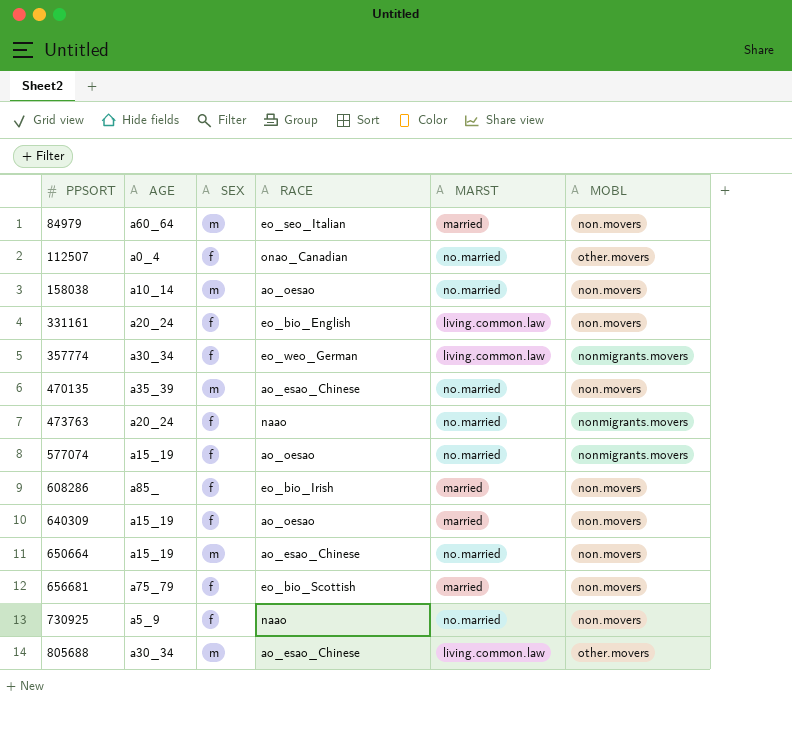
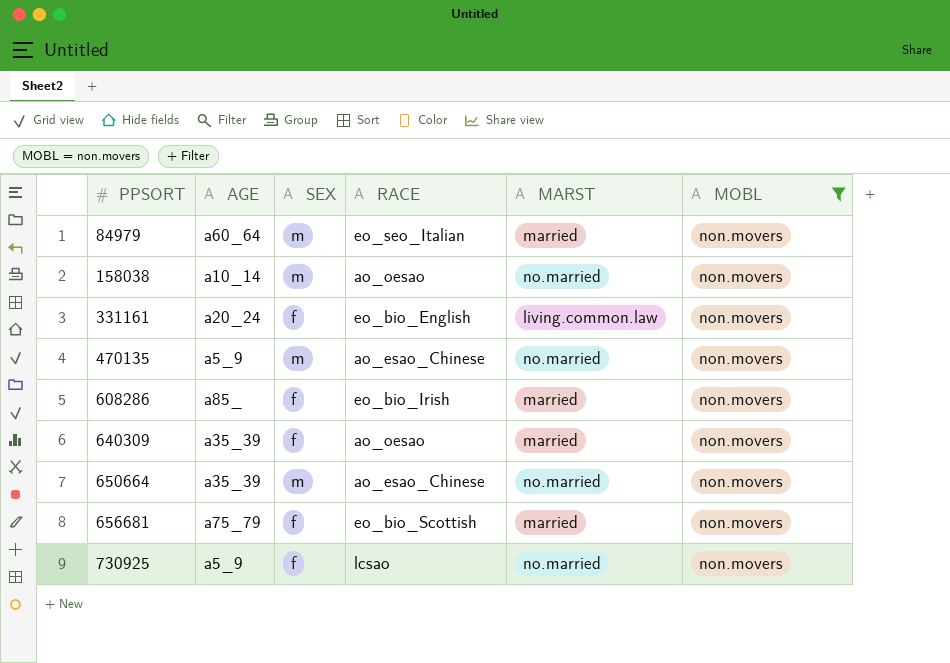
filter: none -> MOBL = non.movers
470135 | AGE: a35_39 -> a5_9
640309 | AGE: a15_19 -> a35_39
650664 | AGE: a15_19 -> a35_39
730925 | RACE: naao -> lcsao

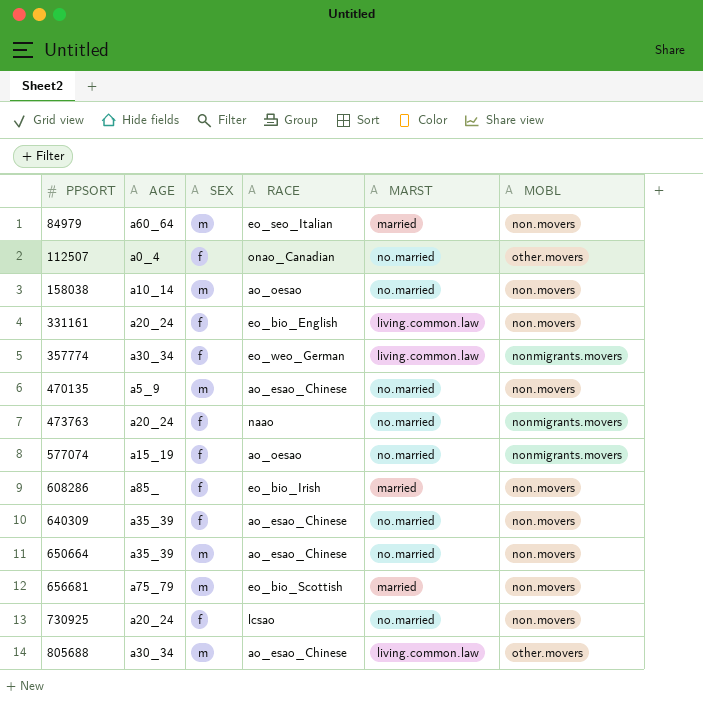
filter: MOBL = non.movers -> none
640309 | RACE: ao_oesao -> ao_esao_Chinese
640309 | MARST: married -> no.married
656681 | SEX: f -> m
730925 | AGE: a5_9 -> a20_24

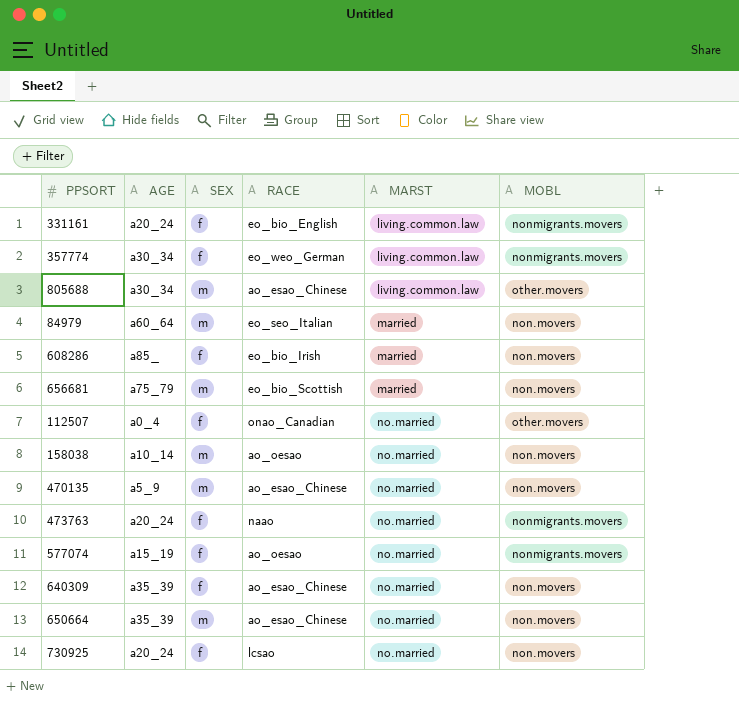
row order: PPSORT ascending -> MARST ascending
331161 | MOBL: non.movers -> nonmigrants.movers

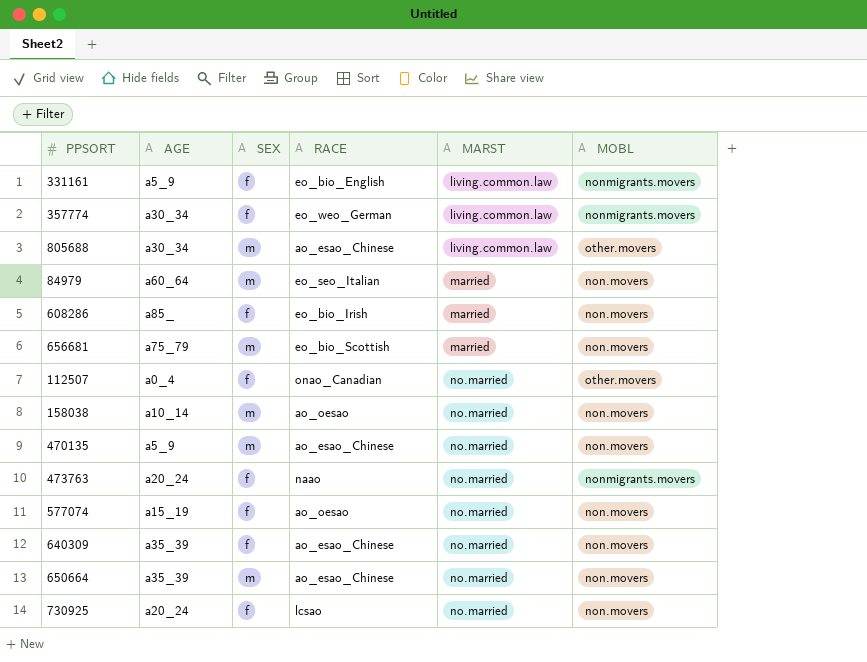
331161 | AGE: a20_24 -> a5_9
577074 | MOBL: nonmigrants.movers -> non.movers

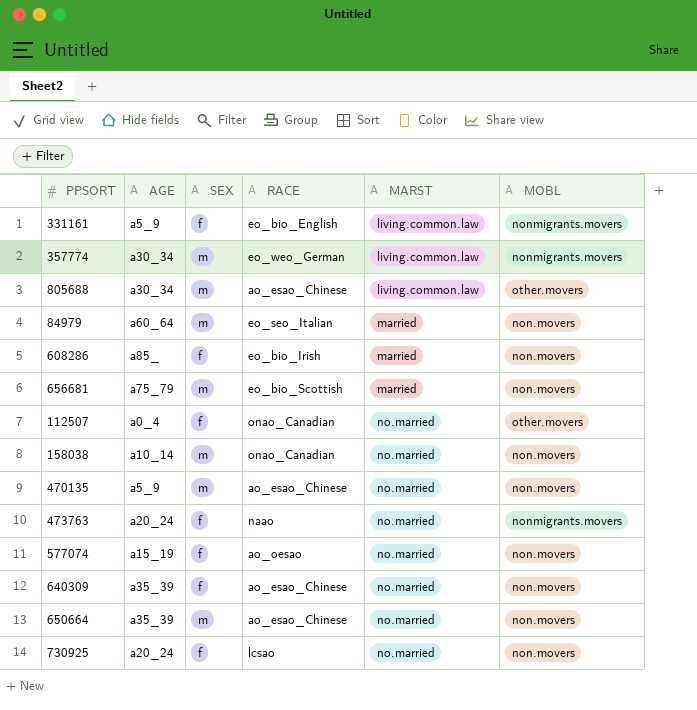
357774 | SEX: f -> m
158038 | RACE: ao_oesao -> onao_Canadian

